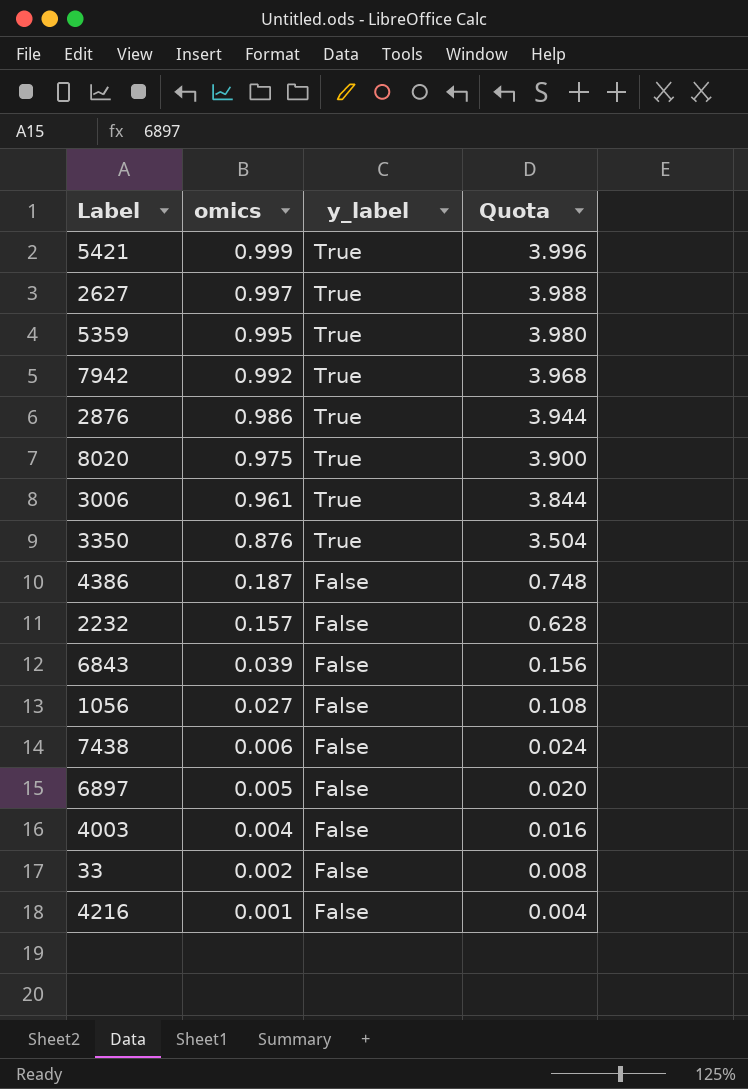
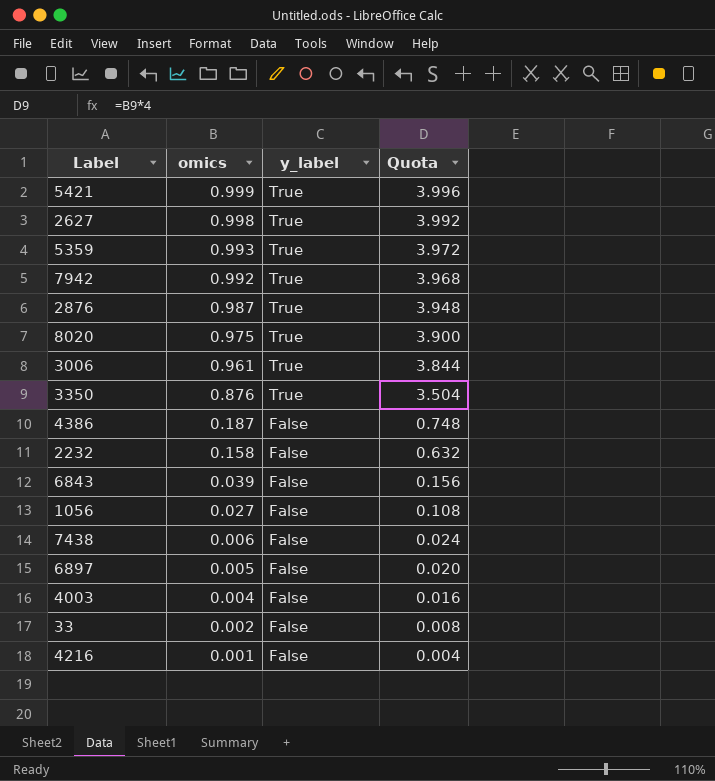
2627 | omics: 0.997 -> 0.998
2627 | Quota: 3.988 -> 3.992
5359 | omics: 0.995 -> 0.993
5359 | Quota: 3.980 -> 3.972
2876 | omics: 0.986 -> 0.987
2876 | Quota: 3.944 -> 3.948
2232 | omics: 0.157 -> 0.158
2232 | Quota: 0.628 -> 0.632

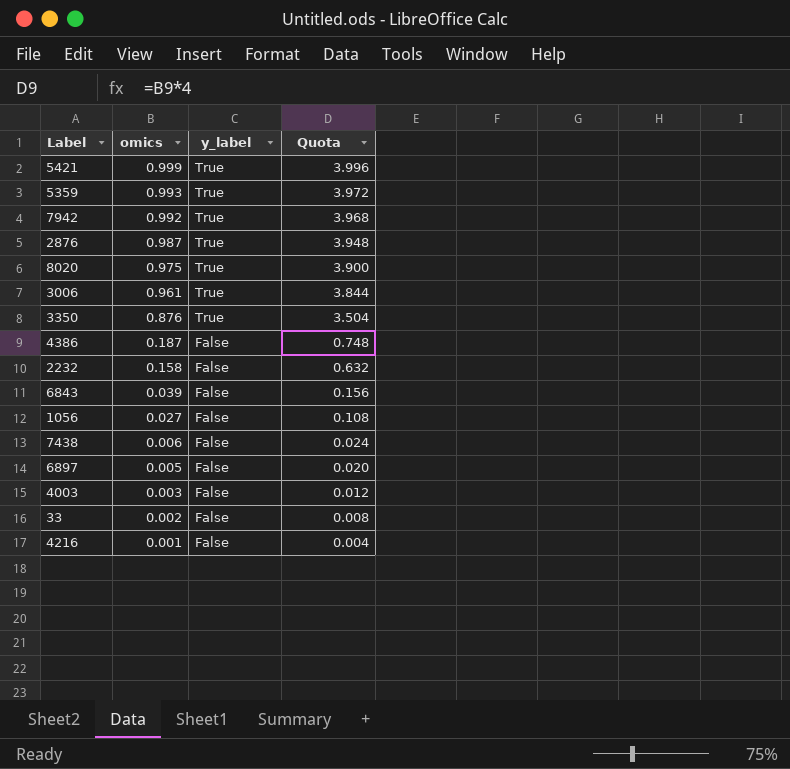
row 2627: 0.998 | True | 3.992 -> none
4003 | omics: 0.004 -> 0.003
4003 | Quota: 0.016 -> 0.012

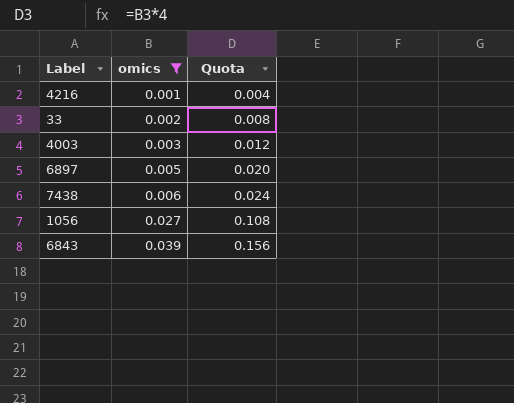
filter: none -> omics <= 0.039
row order: omics descending -> omics ascending
column y_label | position: 3 -> none

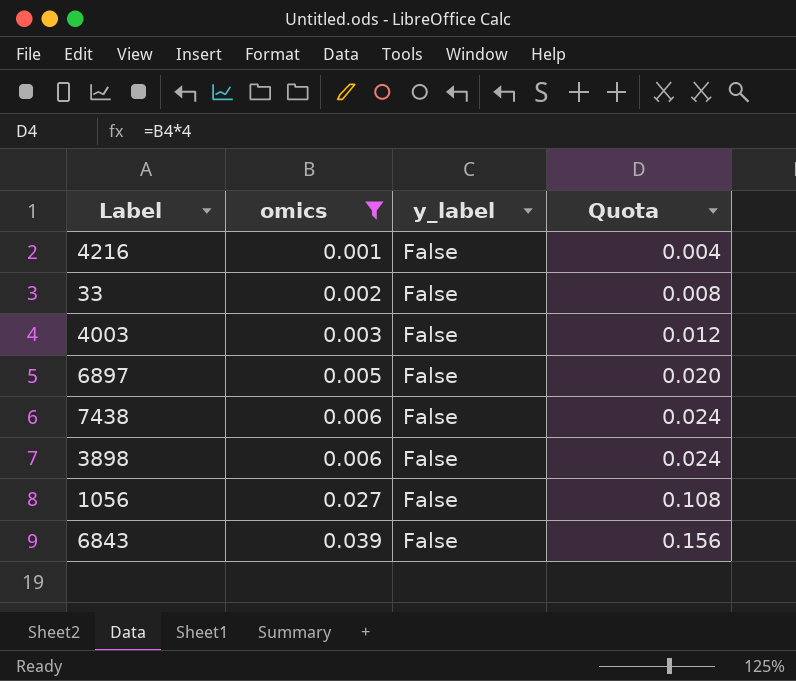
column y_label | position: none -> 3
row 3898: none -> 0.006 | False | 0.024

